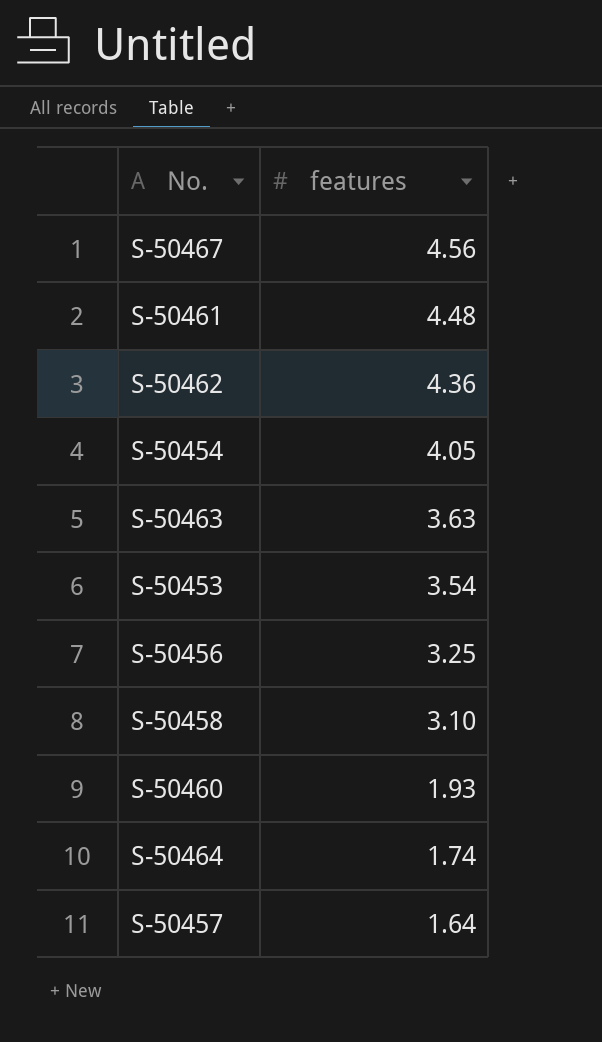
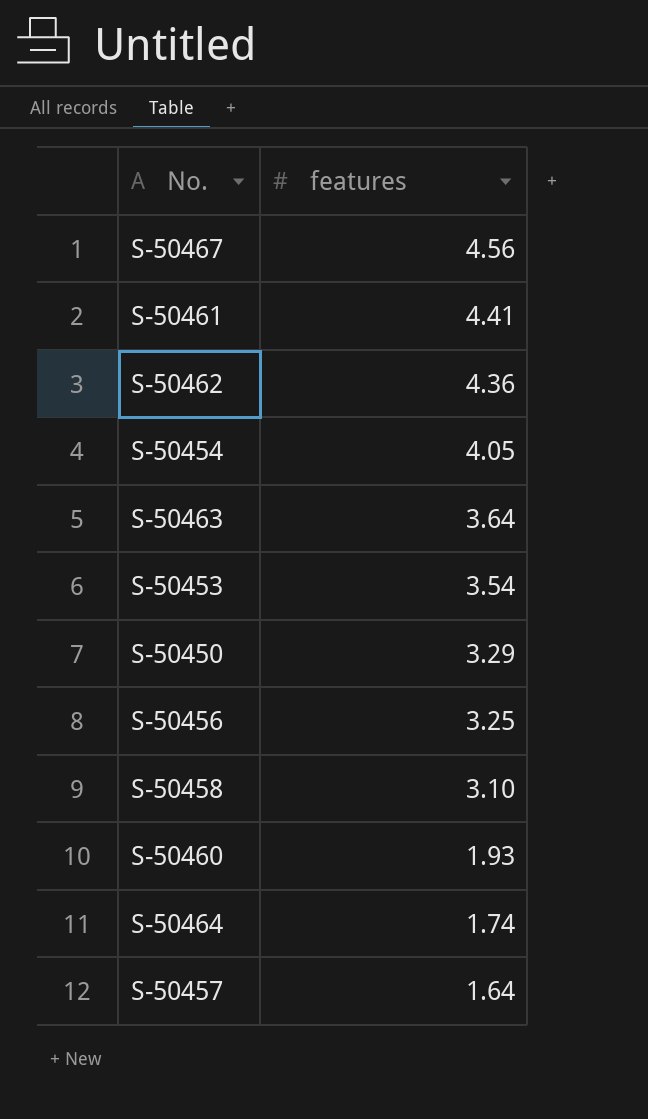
S-50461 | features: 4.48 -> 4.41
S-50463 | features: 3.63 -> 3.64
row S-50450: none -> 3.29

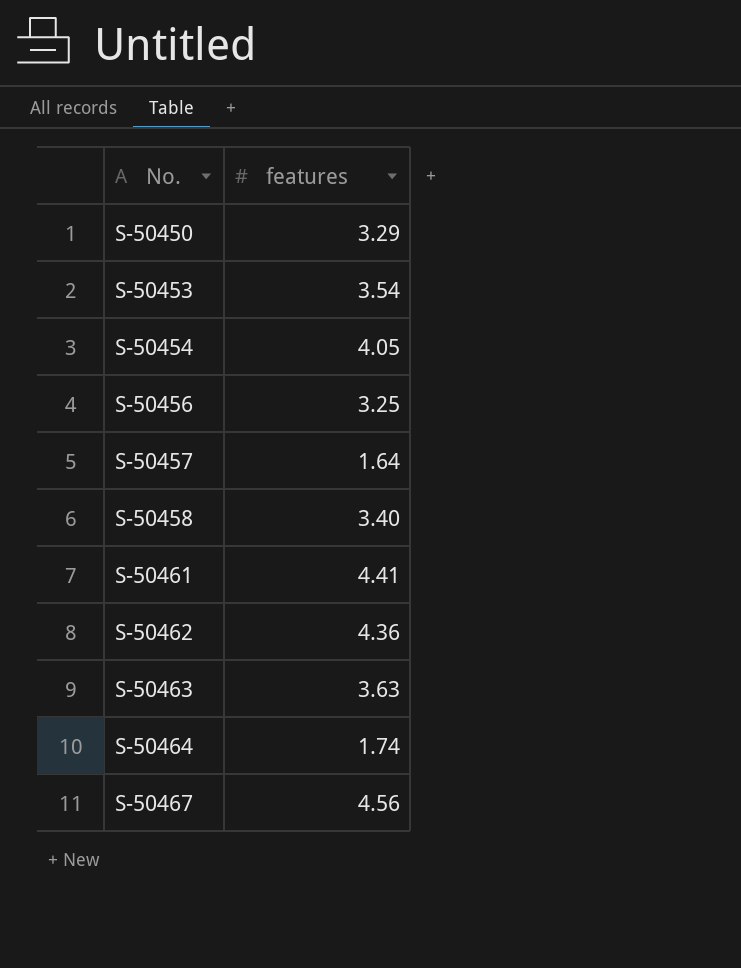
row order: features descending -> No. ascending
row S-50460: 1.93 -> none
S-50458 | features: 3.10 -> 3.40
S-50463 | features: 3.64 -> 3.63

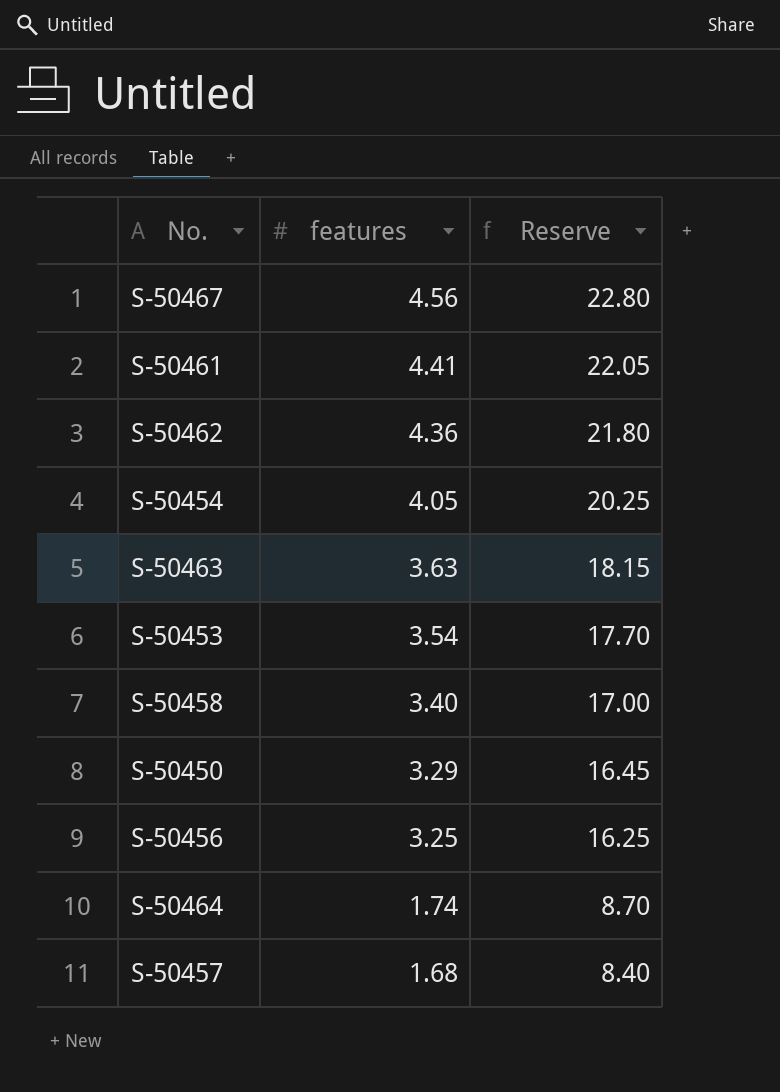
row order: No. ascending -> features descending
column Reserve | formula: none -> [features] * 5
S-50457 | features: 1.64 -> 1.68

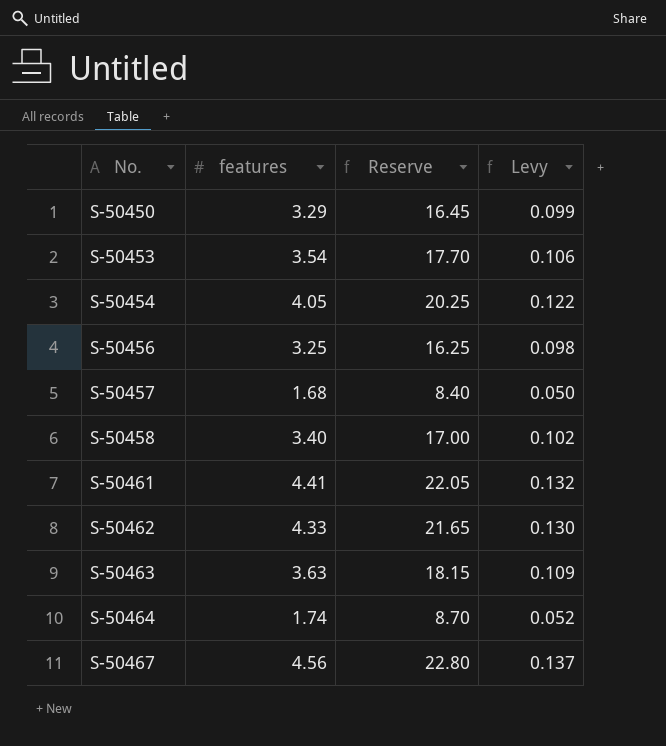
row order: features descending -> No. ascending
column Levy | formula: none -> [features] * 0.03
S-50462 | features: 4.36 -> 4.33
S-50462 | Reserve: 21.80 -> 21.65

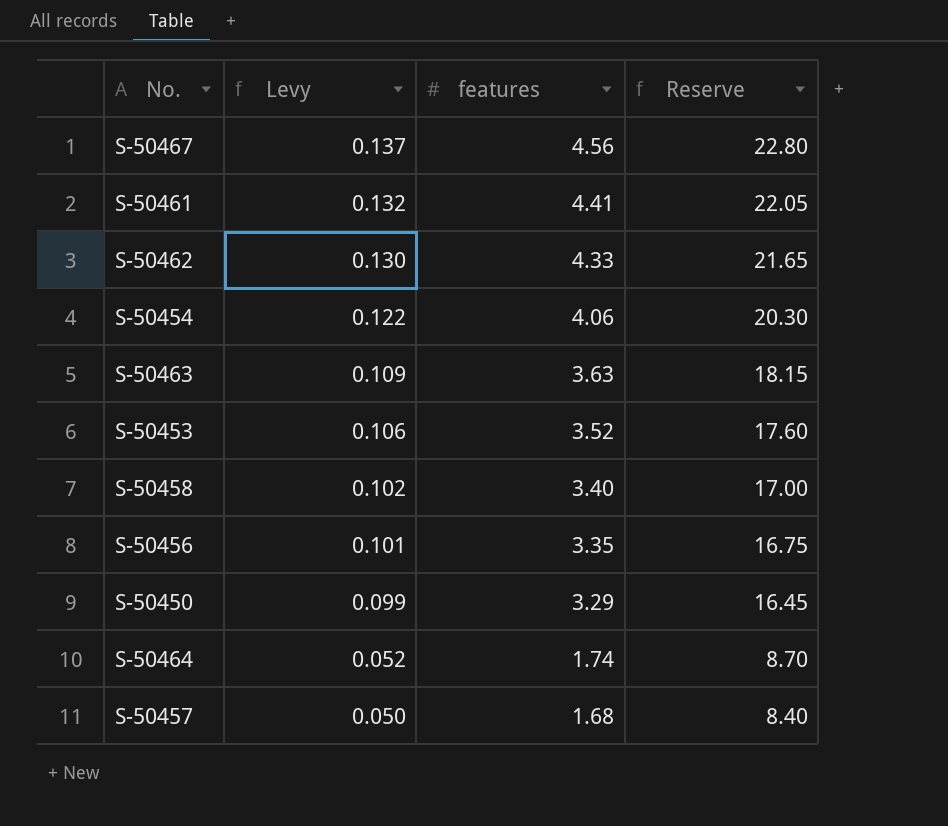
row order: No. ascending -> Levy descending
column Levy | position: 4 -> 2
S-50454 | features: 4.05 -> 4.06
S-50454 | Reserve: 20.25 -> 20.30
S-50453 | features: 3.54 -> 3.52
S-50453 | Reserve: 17.70 -> 17.60
S-50456 | Levy: 0.098 -> 0.101
S-50456 | features: 3.25 -> 3.35
S-50456 | Reserve: 16.25 -> 16.75

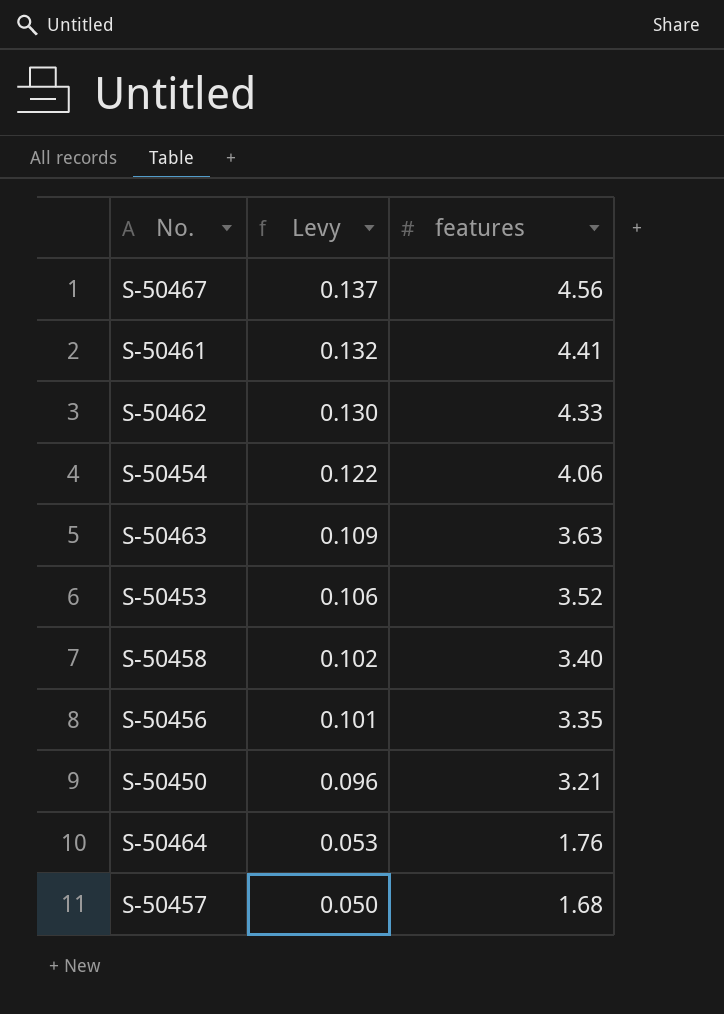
column Reserve | formula: [features] * 5 -> none
S-50450 | Levy: 0.099 -> 0.096
S-50450 | features: 3.29 -> 3.21
S-50464 | Levy: 0.052 -> 0.053
S-50464 | features: 1.74 -> 1.76

